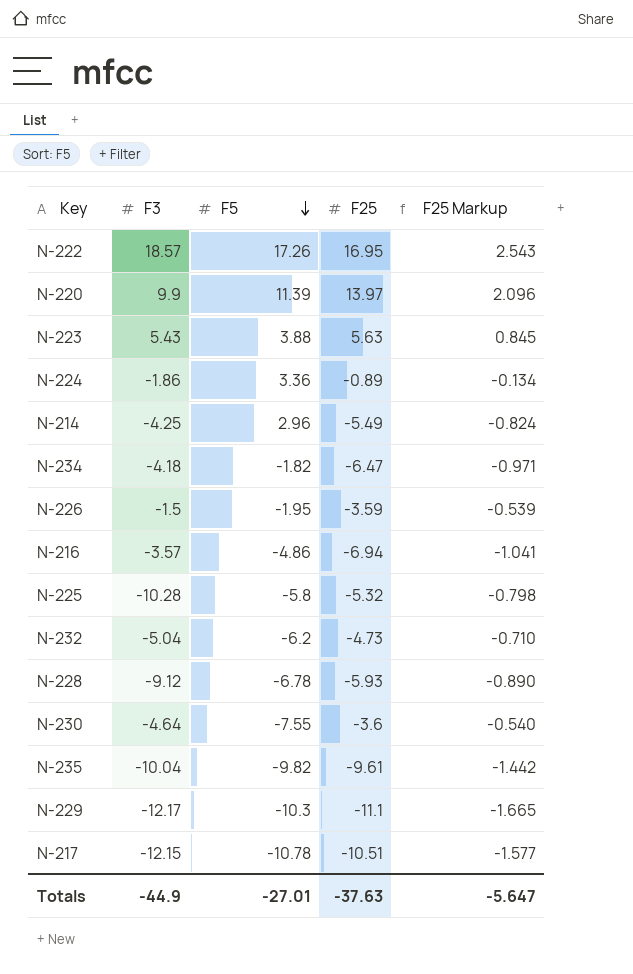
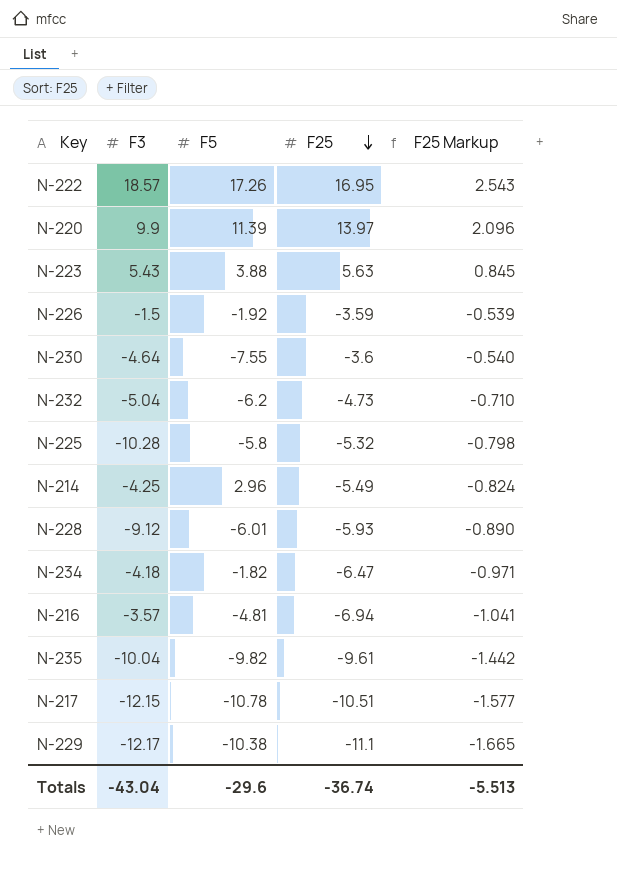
row order: F5 descending -> F25 descending
row N-224: -1.86 | 3.36 | -0.89 | -0.134 -> none
N-226 | F5: -1.95 -> -1.92
N-228 | F5: -6.78 -> -6.01
N-216 | F5: -4.86 -> -4.81
N-229 | F5: -10.3 -> -10.38
Totals | F3: -44.9 -> -43.04
Totals | F5: -27.01 -> -29.6
Totals | F25: -37.63 -> -36.74
Totals | F25 Markup: -5.647 -> -5.513

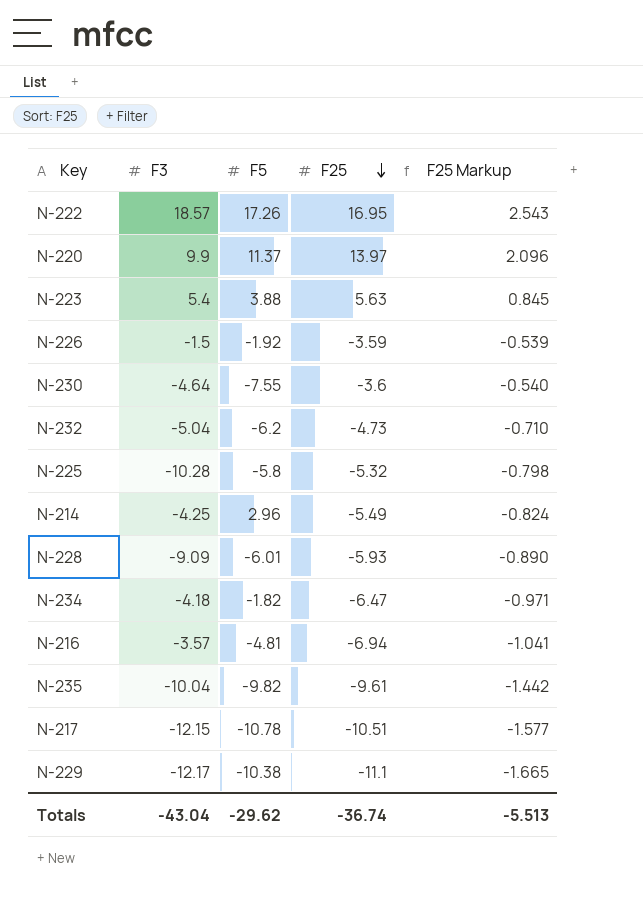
N-220 | F5: 11.39 -> 11.37
N-223 | F3: 5.43 -> 5.4
N-228 | F3: -9.12 -> -9.09
Totals | F5: -29.6 -> -29.62

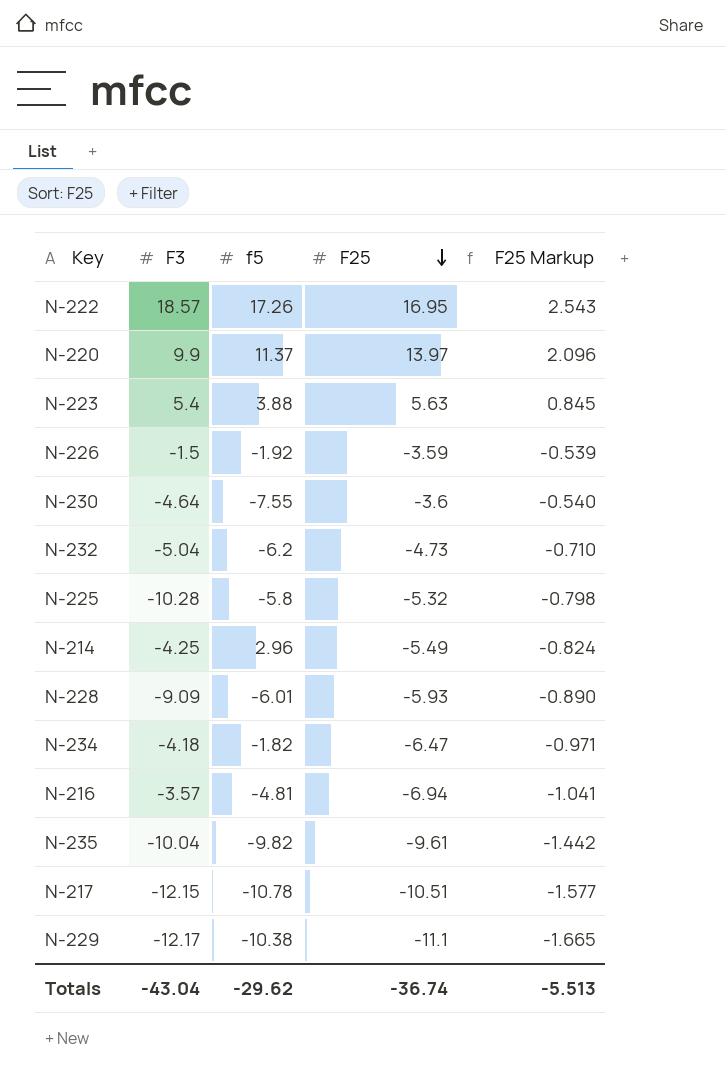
column name: F5 -> f5

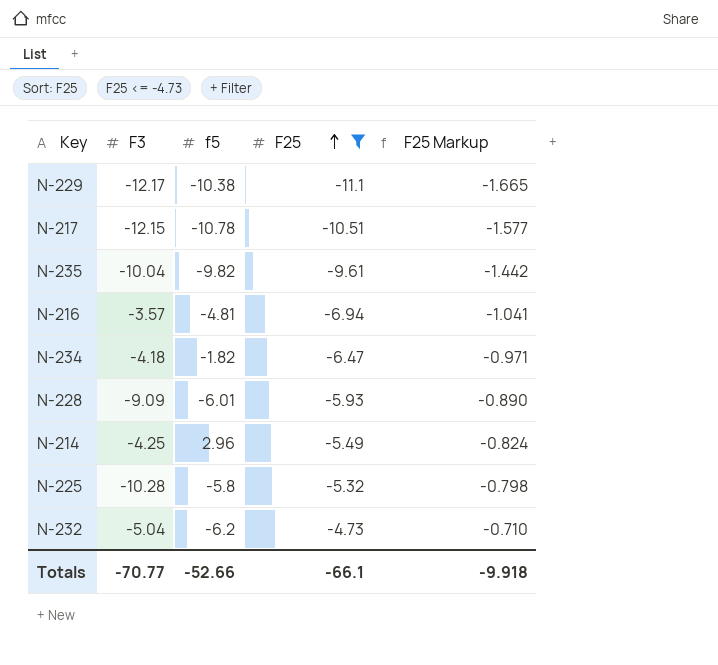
filter: none -> F25 <= -4.73
row order: F25 descending -> F25 ascending
Totals | F3: -43.04 -> -70.77
Totals | f5: -29.62 -> -52.66
Totals | F25: -36.74 -> -66.1
Totals | F25 Markup: -5.513 -> -9.918

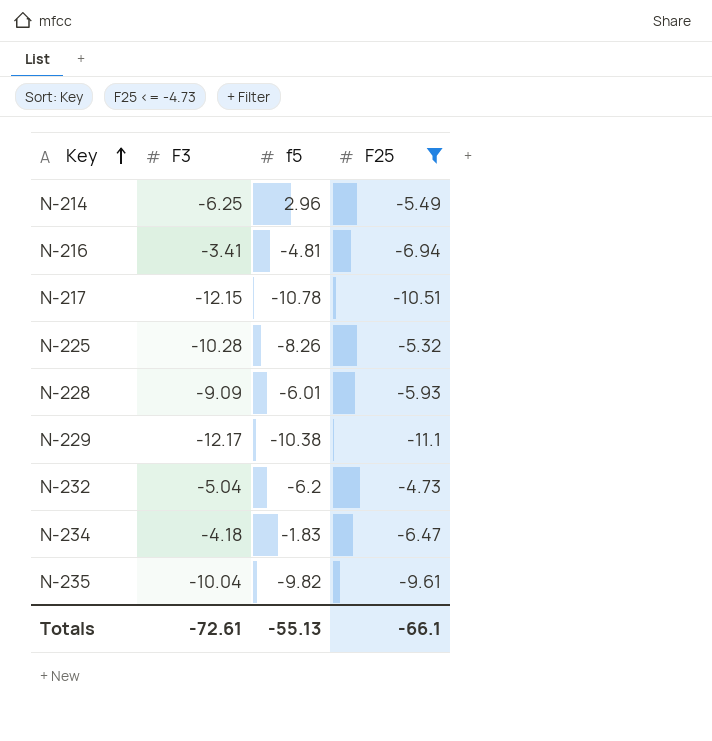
row order: F25 ascending -> Key ascending
column F25 Markup | formula: [F25] * 0.15 -> none
N-214 | F3: -4.25 -> -6.25
N-216 | F3: -3.57 -> -3.41
N-225 | f5: -5.8 -> -8.26
N-234 | f5: -1.82 -> -1.83
Totals | F3: -70.77 -> -72.61
Totals | f5: -52.66 -> -55.13

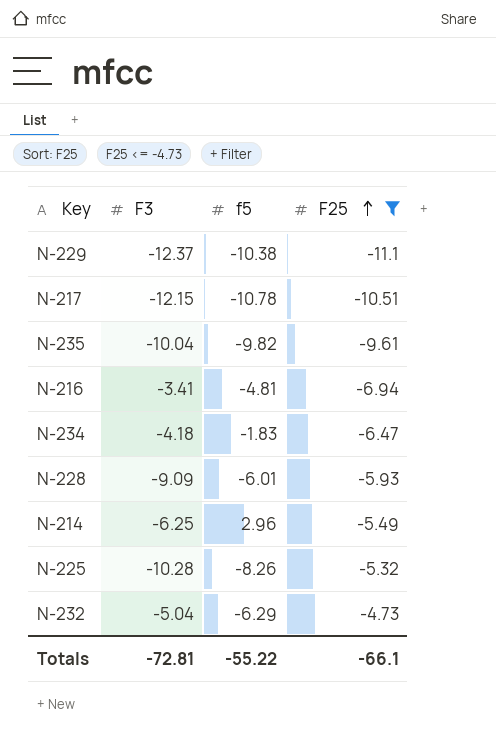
row order: Key ascending -> F25 ascending
N-229 | F3: -12.17 -> -12.37
N-232 | f5: -6.2 -> -6.29
Totals | F3: -72.61 -> -72.81
Totals | f5: -55.13 -> -55.22

